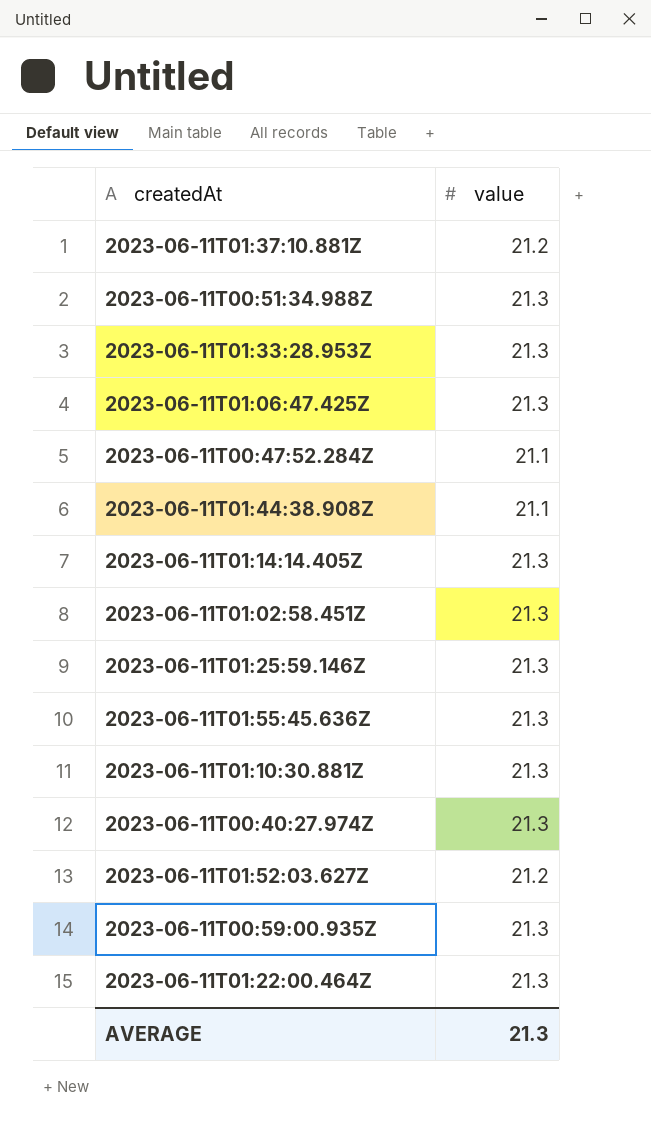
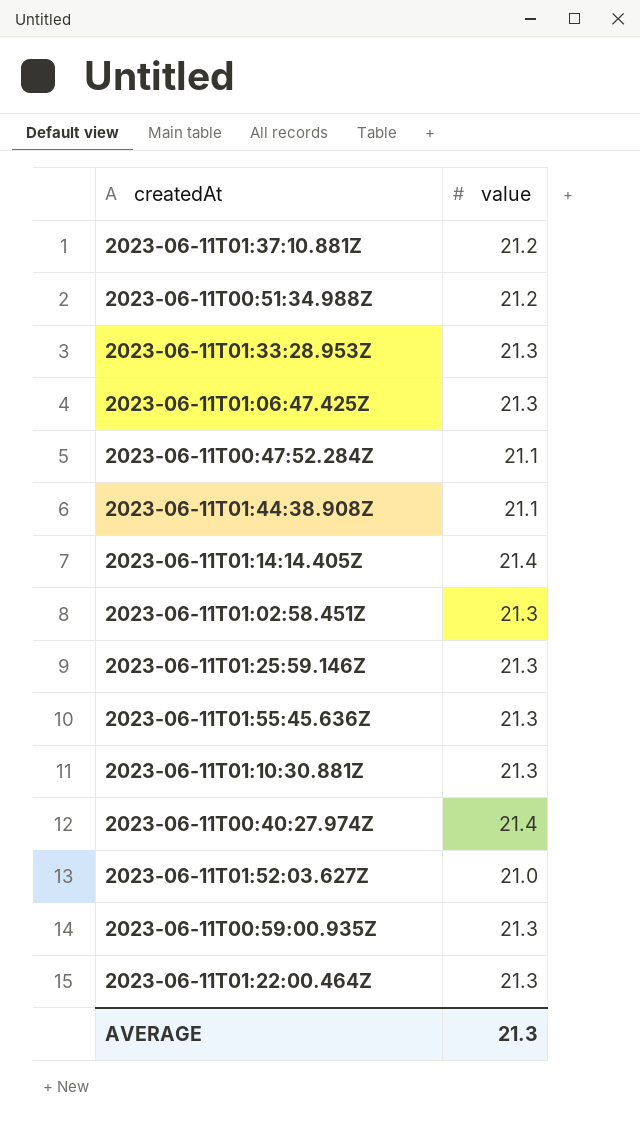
2023-06-11T00:51:34.988Z | value: 21.3 -> 21.2
2023-06-11T01:14:14.405Z | value: 21.3 -> 21.4
2023-06-11T00:40:27.974Z | value: 21.3 -> 21.4
2023-06-11T01:52:03.627Z | value: 21.2 -> 21.0

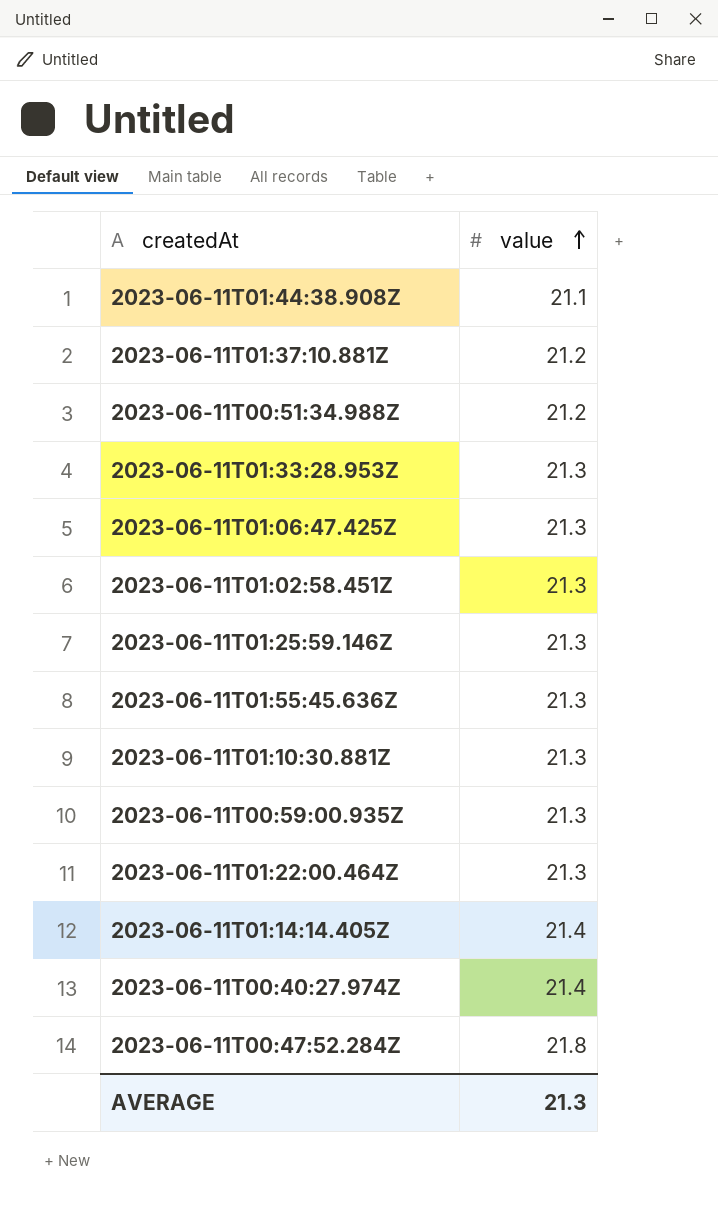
row order: none -> value ascending
row 2023-06-11T01:52:03.627Z: 21.0 -> none
2023-06-11T00:47:52.284Z | value: 21.1 -> 21.8

